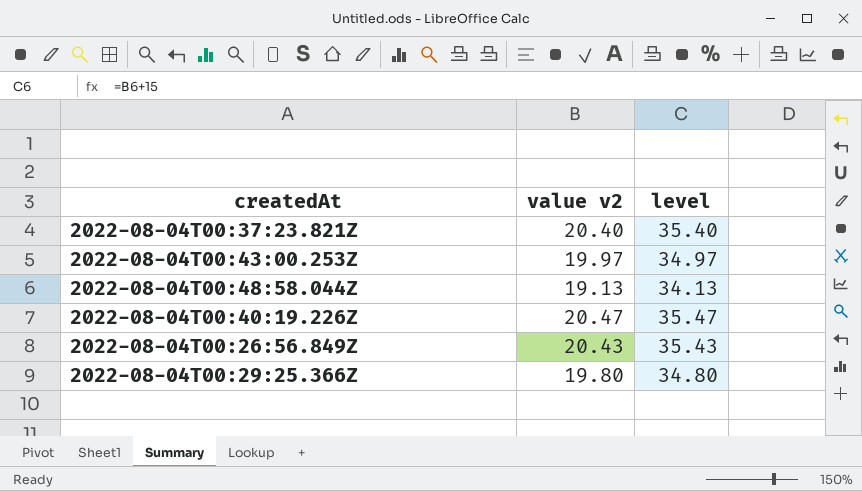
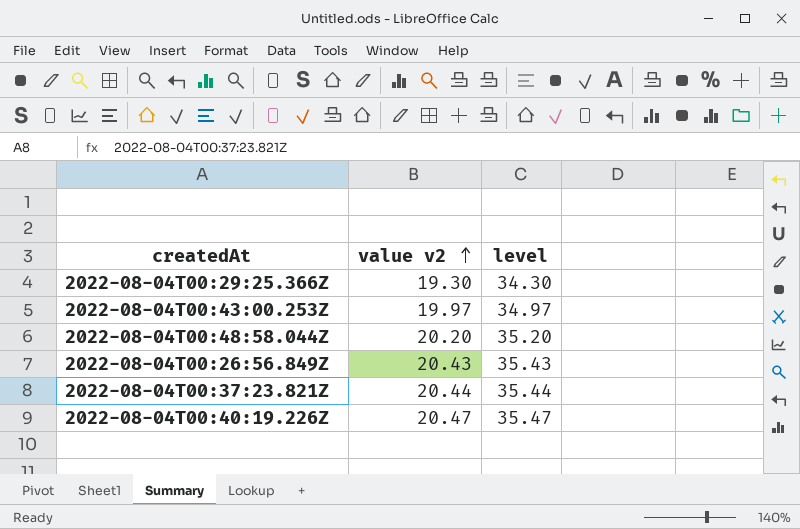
row order: none -> value v2 ascending
2022-08-04T00:29:25.366Z | value v2: 19.80 -> 19.30
2022-08-04T00:29:25.366Z | level: 34.80 -> 34.30
2022-08-04T00:48:58.044Z | value v2: 19.13 -> 20.20
2022-08-04T00:48:58.044Z | level: 34.13 -> 35.20
2022-08-04T00:37:23.821Z | value v2: 20.40 -> 20.44
2022-08-04T00:37:23.821Z | level: 35.40 -> 35.44

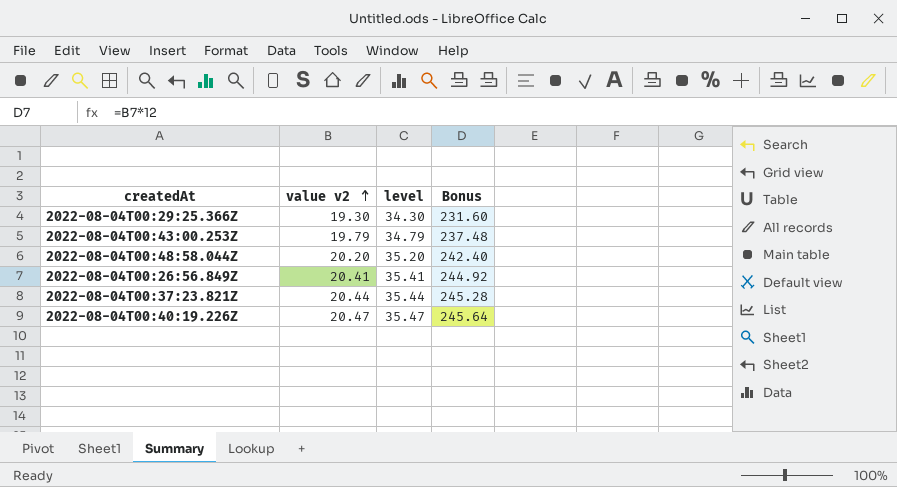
column Bonus | formula: none -> [value v2] * 12
2022-08-04T00:43:00.253Z | value v2: 19.97 -> 19.79
2022-08-04T00:43:00.253Z | level: 34.97 -> 34.79
2022-08-04T00:26:56.849Z | value v2: 20.43 -> 20.41
2022-08-04T00:26:56.849Z | level: 35.43 -> 35.41

